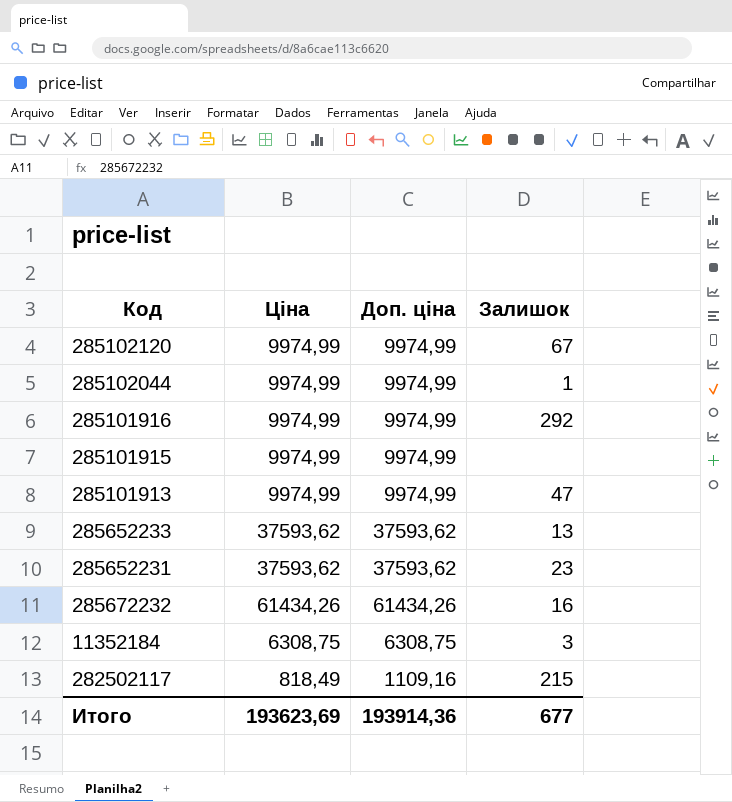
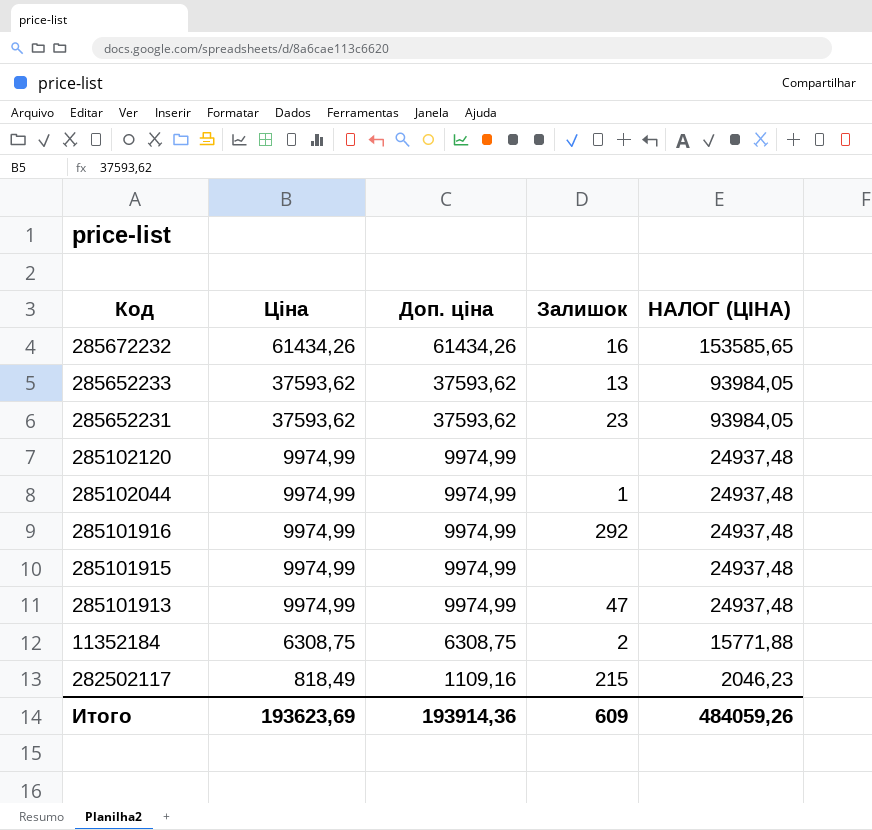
row order: none -> Ціна descending
column НАЛОГ (ЦІНА) | formula: none -> [Ціна] * 2,5
285102120 | Залишок: 67 -> none
11352184 | Залишок: 3 -> 2
Итого | Залишок: 677 -> 609

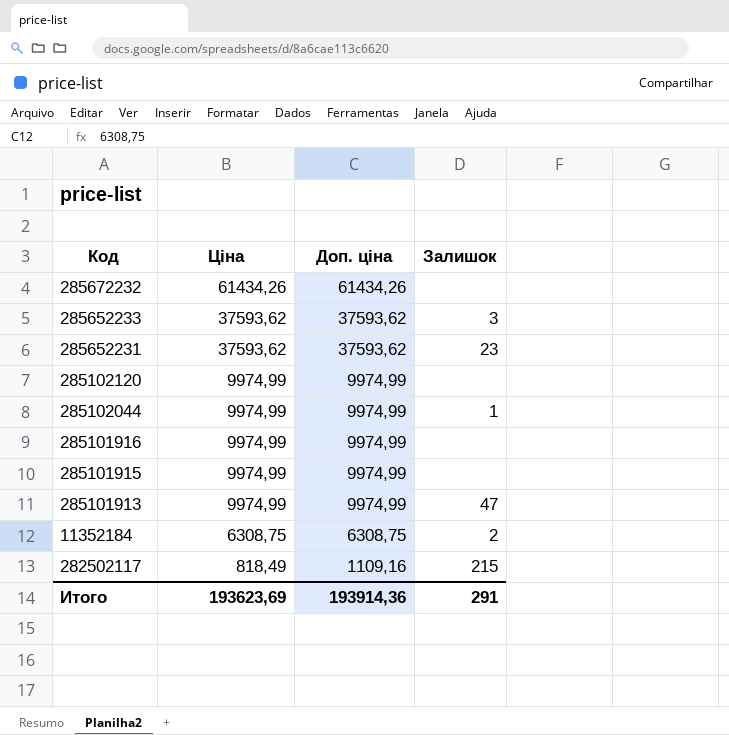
column НАЛОГ (ЦІНА) | formula: [Ціна] * 2,5 -> none
285672232 | Залишок: 16 -> none
285652233 | Залишок: 13 -> 3
285101916 | Залишок: 292 -> none
Итого | Залишок: 609 -> 291

